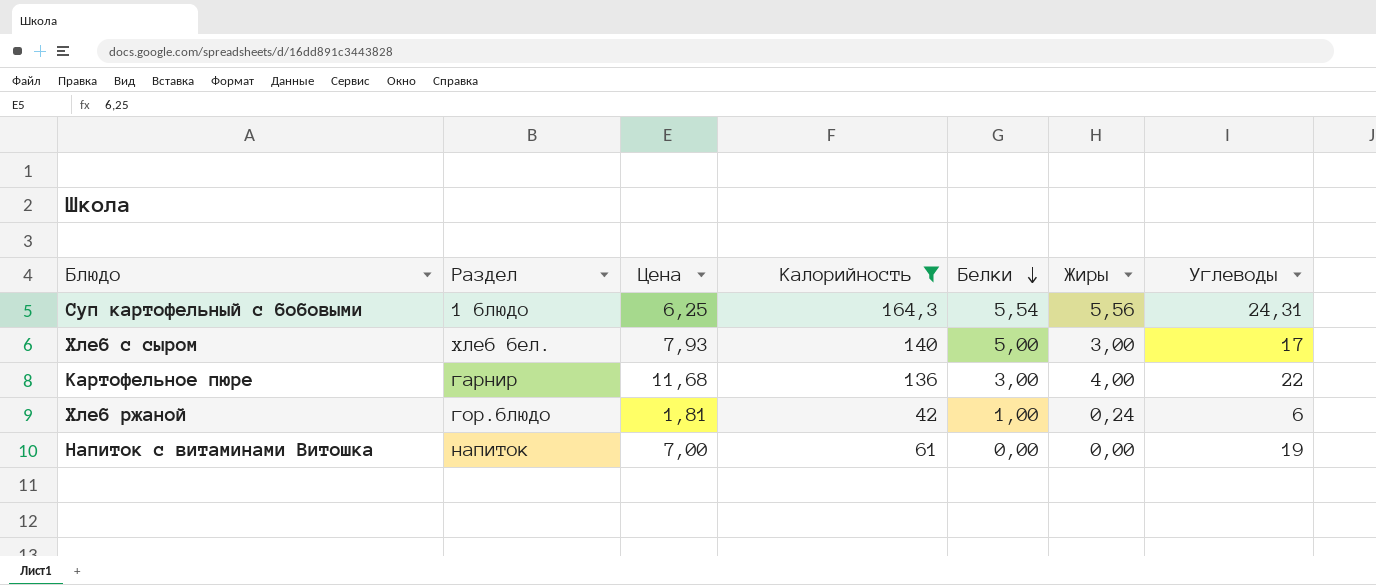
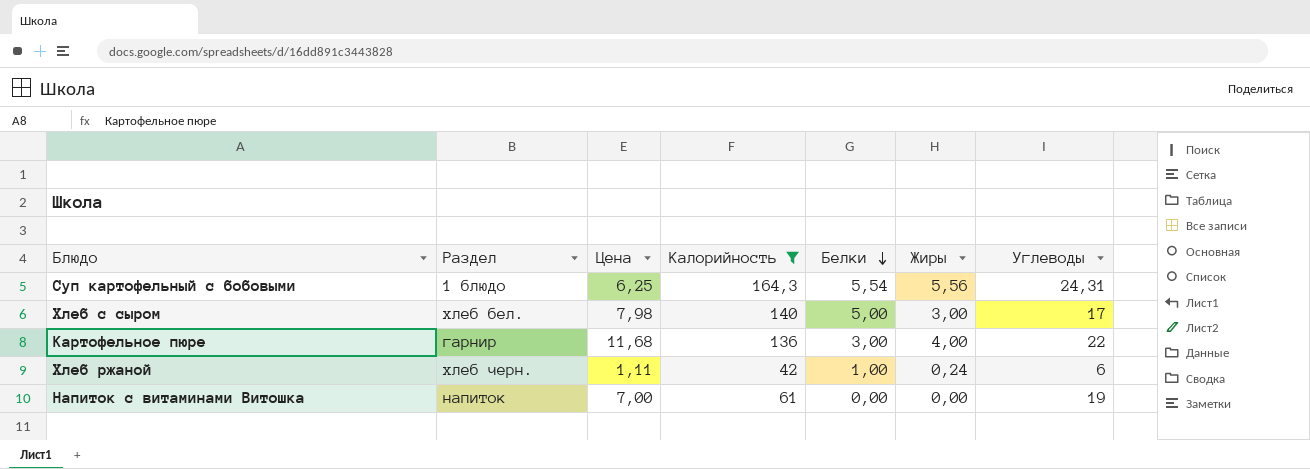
Хлеб с сыром | Цена: 7,93 -> 7,98
Хлеб ржаной | Раздел: гор.блюдо -> хлеб черн.
Хлеб ржаной | Цена: 1,81 -> 1,11

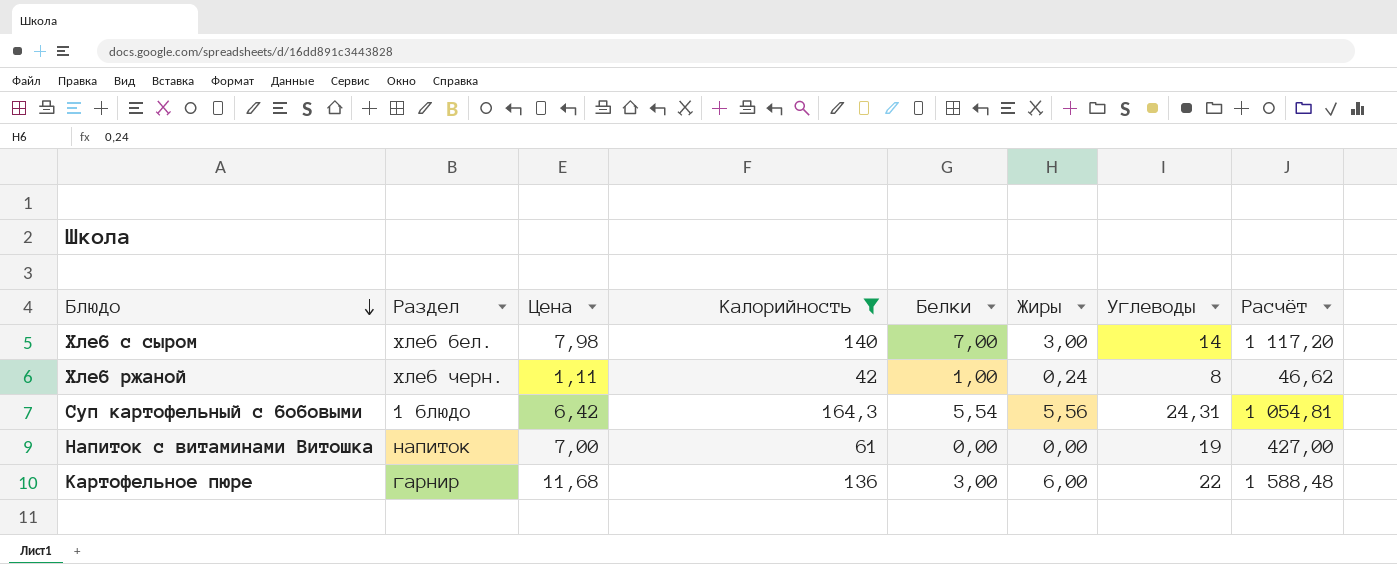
row order: Белки descending -> Блюдо descending
column Расчёт | formula: none -> [Цена] * [Калорийность]
Хлеб с сыром | Белки: 5,00 -> 7,00
Хлеб с сыром | Углеводы: 17 -> 14
Хлеб ржаной | Углеводы: 6 -> 8
Суп картофельный с бобовыми | Цена: 6,25 -> 6,42
Картофельное пюре | Жиры: 4,00 -> 6,00

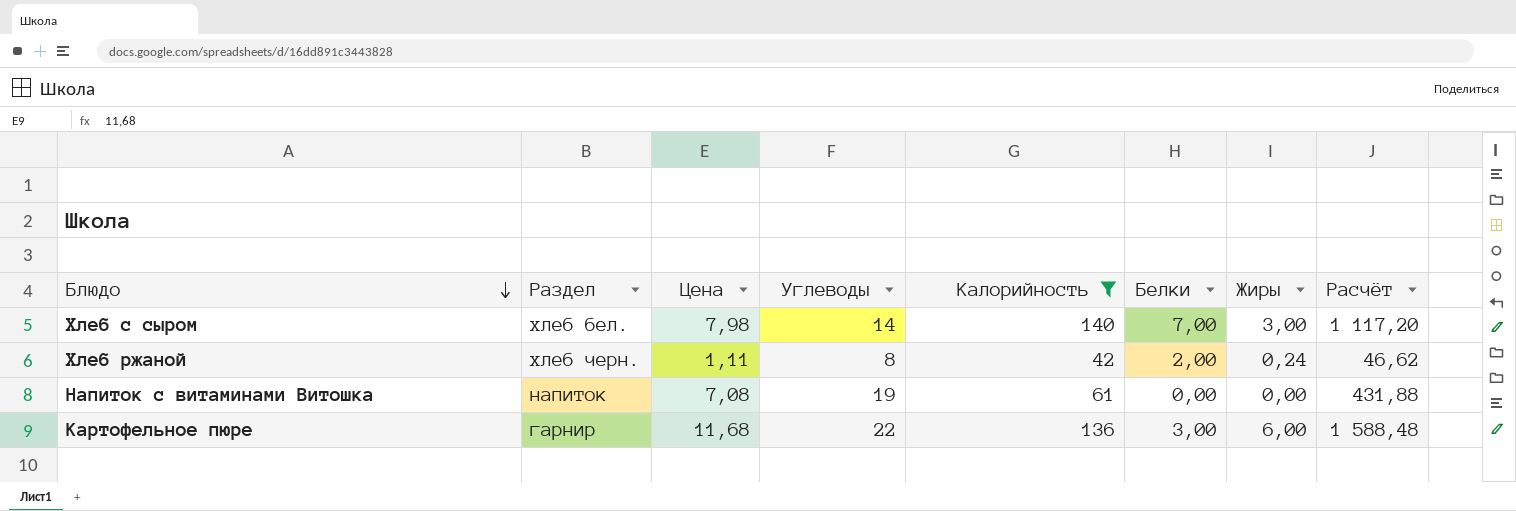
column Углеводы | position: 7 -> 4
row Суп картофельный с бобовыми: 1 блюдо | 6,42 | 164,3 | 5,54 | 5,56 | 24,31 | 1 054,81 -> none
Хлеб ржаной | Белки: 1,00 -> 2,00
Напиток с витаминами Витошка | Цена: 7,00 -> 7,08
Напиток с витаминами Витошка | Расчёт: 427,00 -> 431,88

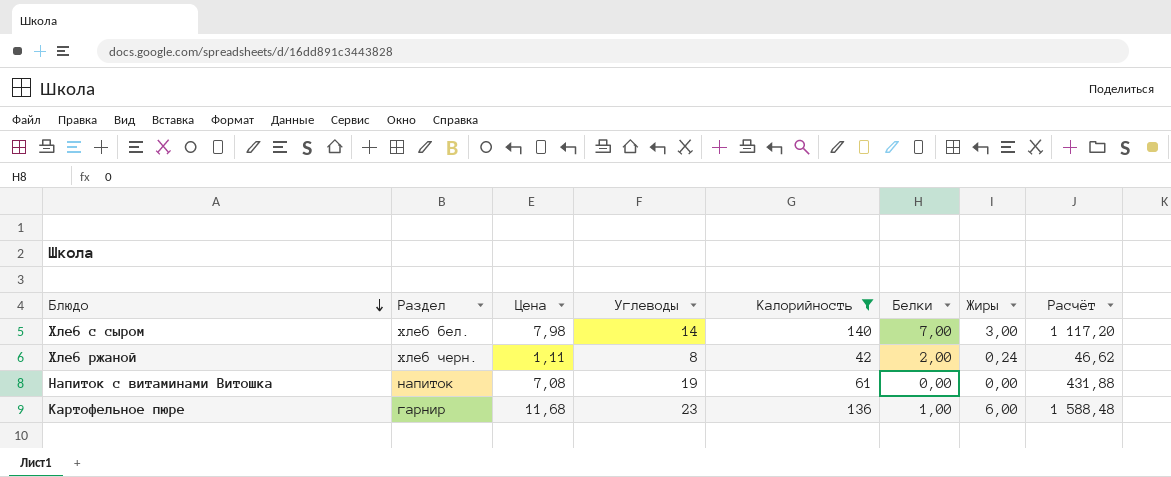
Картофельное пюре | Углеводы: 22 -> 23
Картофельное пюре | Белки: 3,00 -> 1,00

